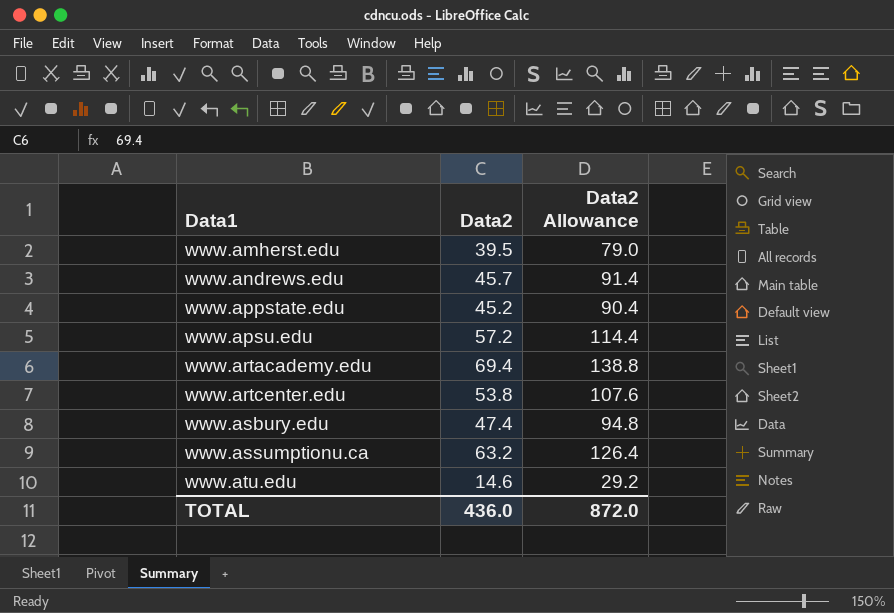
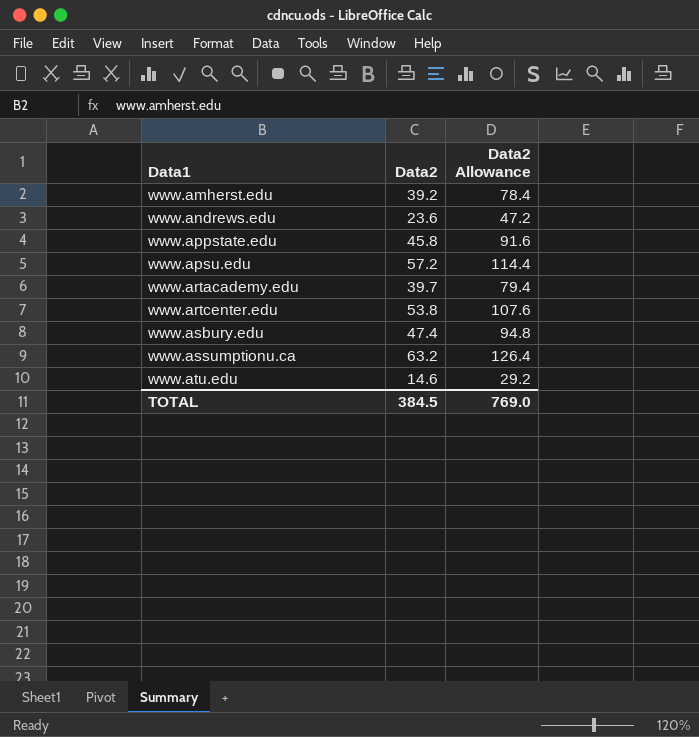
www.amherst.edu | Data2: 39.5 -> 39.2
www.amherst.edu | Data2 Allowance: 79.0 -> 78.4
www.andrews.edu | Data2: 45.7 -> 23.6
www.andrews.edu | Data2 Allowance: 91.4 -> 47.2
www.appstate.edu | Data2: 45.2 -> 45.8
www.appstate.edu | Data2 Allowance: 90.4 -> 91.6
www.artacademy.edu | Data2: 69.4 -> 39.7
www.artacademy.edu | Data2 Allowance: 138.8 -> 79.4
TOTAL | Data2: 436.0 -> 384.5
TOTAL | Data2 Allowance: 872.0 -> 769.0

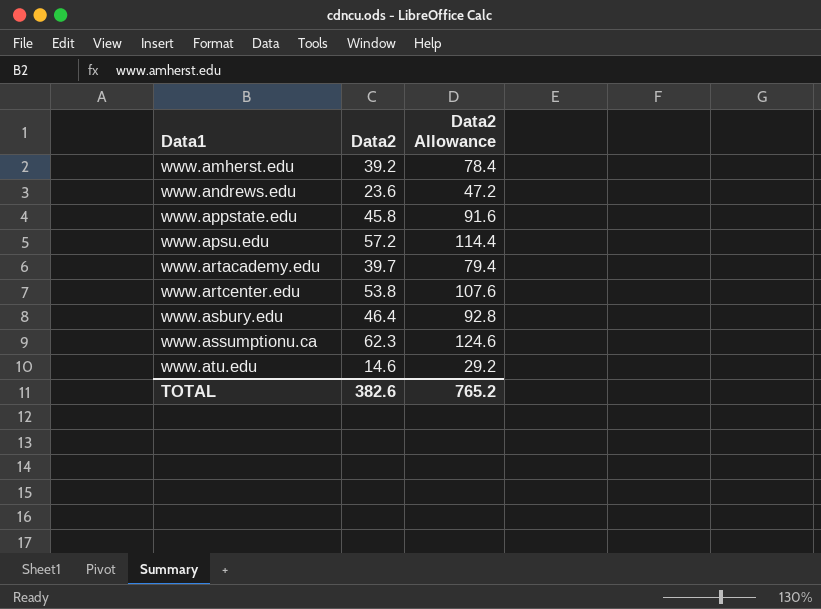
www.asbury.edu | Data2: 47.4 -> 46.4
www.asbury.edu | Data2 Allowance: 94.8 -> 92.8
www.assumptionu.ca | Data2: 63.2 -> 62.3
www.assumptionu.ca | Data2 Allowance: 126.4 -> 124.6
TOTAL | Data2: 384.5 -> 382.6
TOTAL | Data2 Allowance: 769.0 -> 765.2

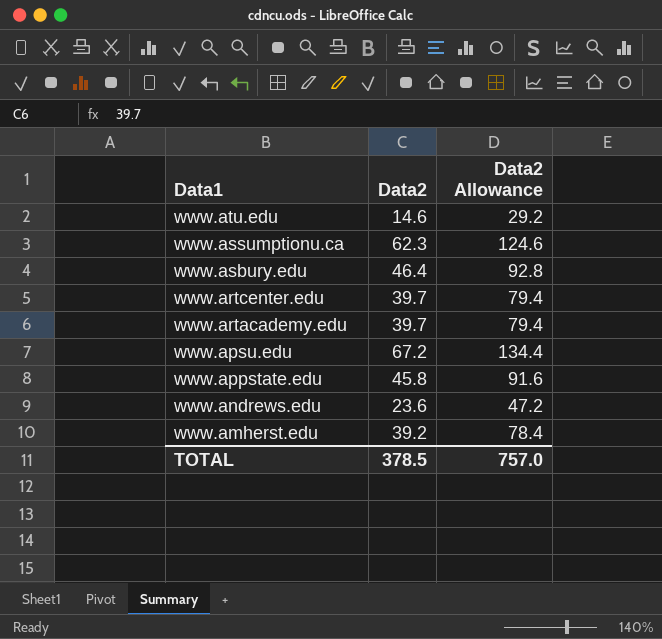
row order: Data1 ascending -> Data1 descending
www.artcenter.edu | Data2: 53.8 -> 39.7
www.artcenter.edu | Data2 Allowance: 107.6 -> 79.4
www.apsu.edu | Data2: 57.2 -> 67.2
www.apsu.edu | Data2 Allowance: 114.4 -> 134.4
TOTAL | Data2: 382.6 -> 378.5
TOTAL | Data2 Allowance: 765.2 -> 757.0

